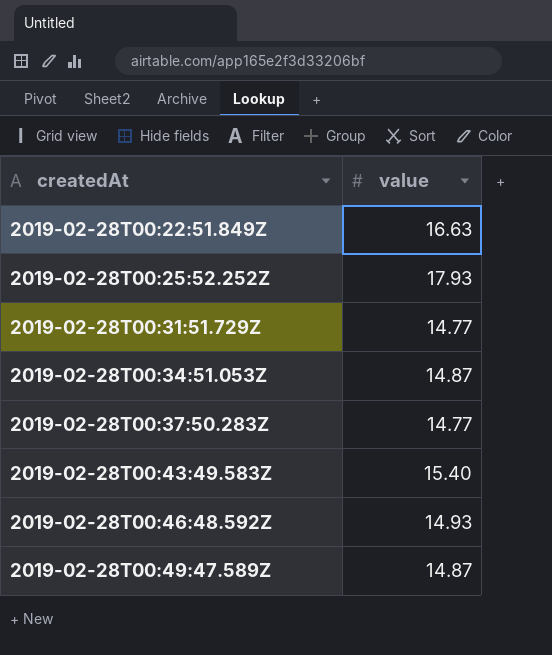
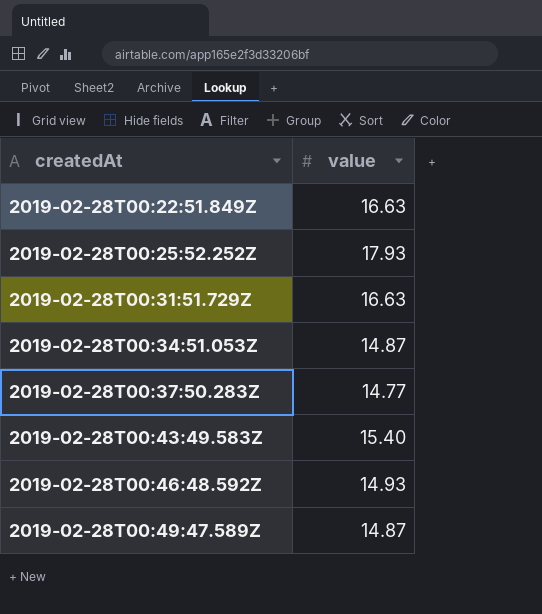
2019-02-28T00:31:51.729Z | value: 14.77 -> 16.63

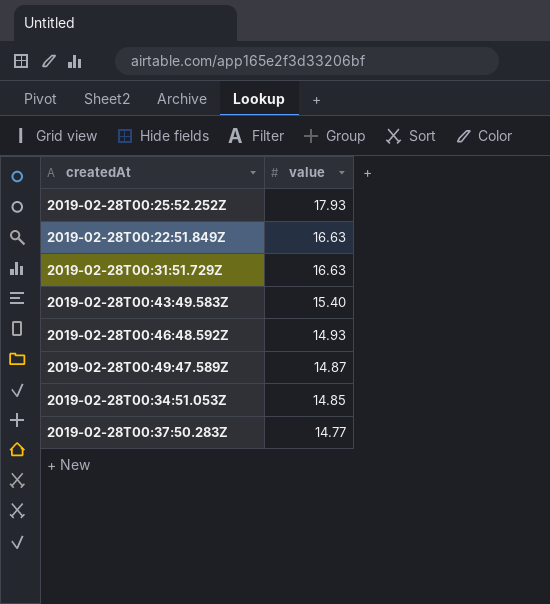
row order: createdAt ascending -> value descending
2019-02-28T00:34:51.053Z | value: 14.87 -> 14.85

